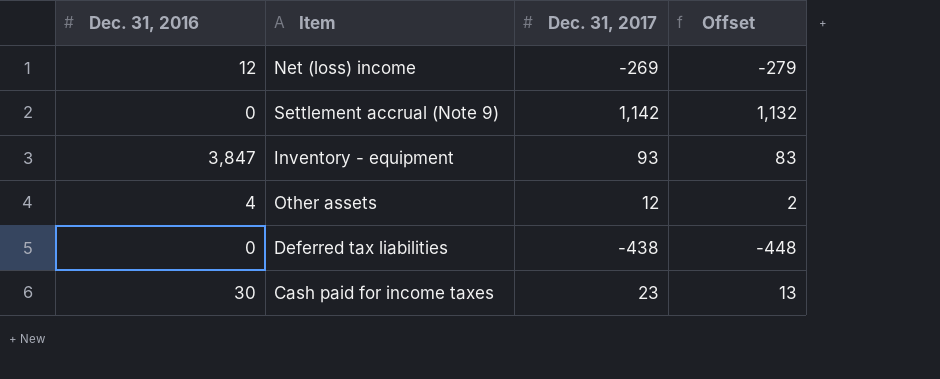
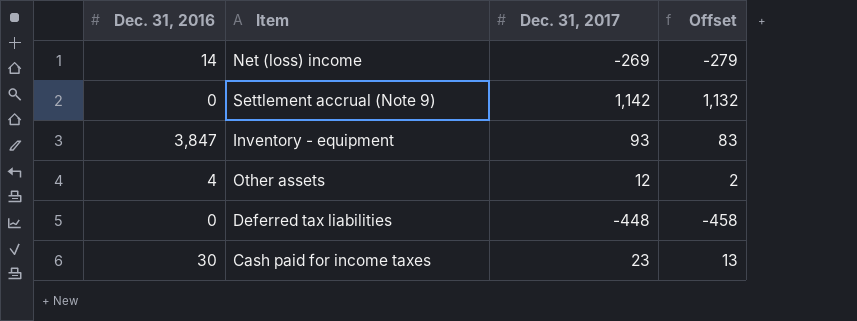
Net (loss) income | Dec. 31, 2016: 12 -> 14
Deferred tax liabilities | Dec. 31, 2017: -438 -> -448
Deferred tax liabilities | Offset: -448 -> -458

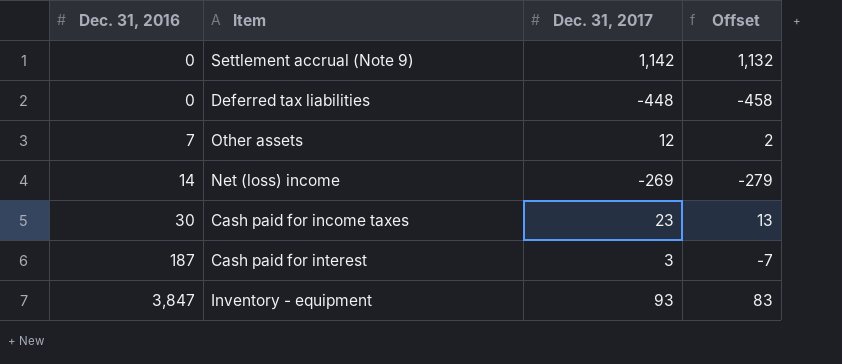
row order: none -> Dec. 31, 2016 ascending
Other assets | Dec. 31, 2016: 4 -> 7
row Cash paid for interest: none -> 187 | 3 | -7

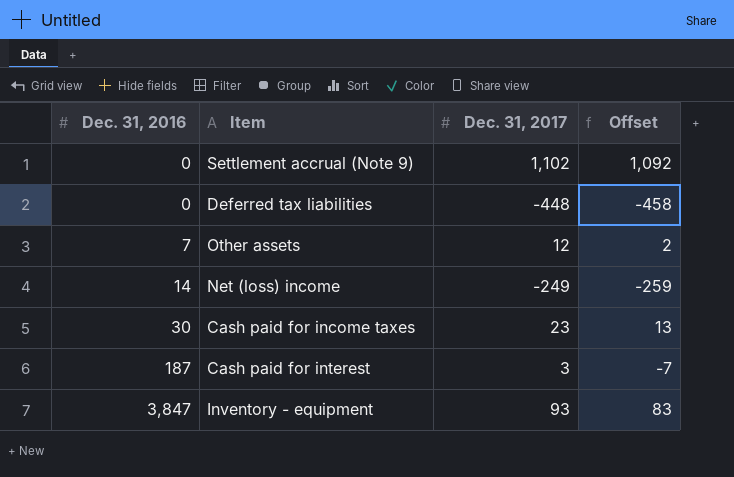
Settlement accrual (Note 9) | Dec. 31, 2017: 1,142 -> 1,102
Settlement accrual (Note 9) | Offset: 1,132 -> 1,092
Net (loss) income | Dec. 31, 2017: -269 -> -249
Net (loss) income | Offset: -279 -> -259

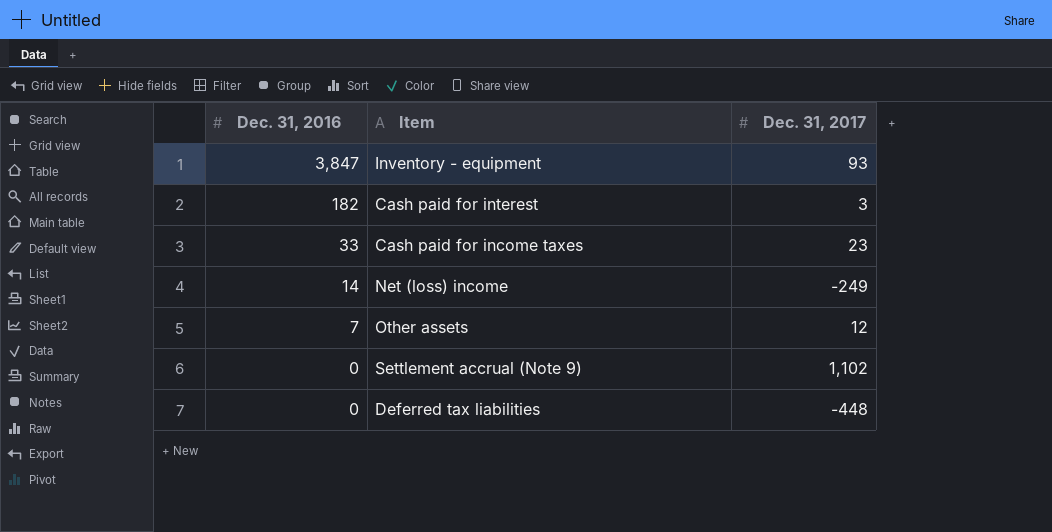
row order: Dec. 31, 2016 ascending -> Dec. 31, 2016 descending
column Offset | formula: [Dec. 31, 2017] - 10 -> none
Cash paid for interest | Dec. 31, 2016: 187 -> 182
Cash paid for income taxes | Dec. 31, 2016: 30 -> 33

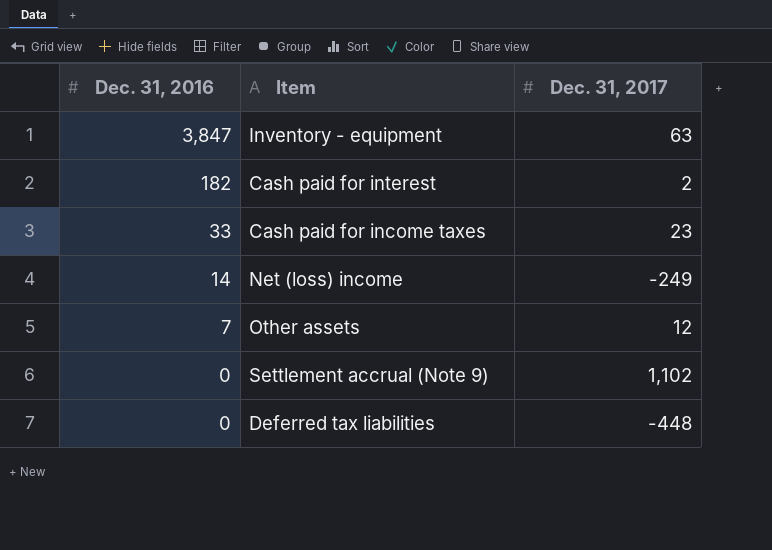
Inventory - equipment | Dec. 31, 2017: 93 -> 63
Cash paid for interest | Dec. 31, 2017: 3 -> 2

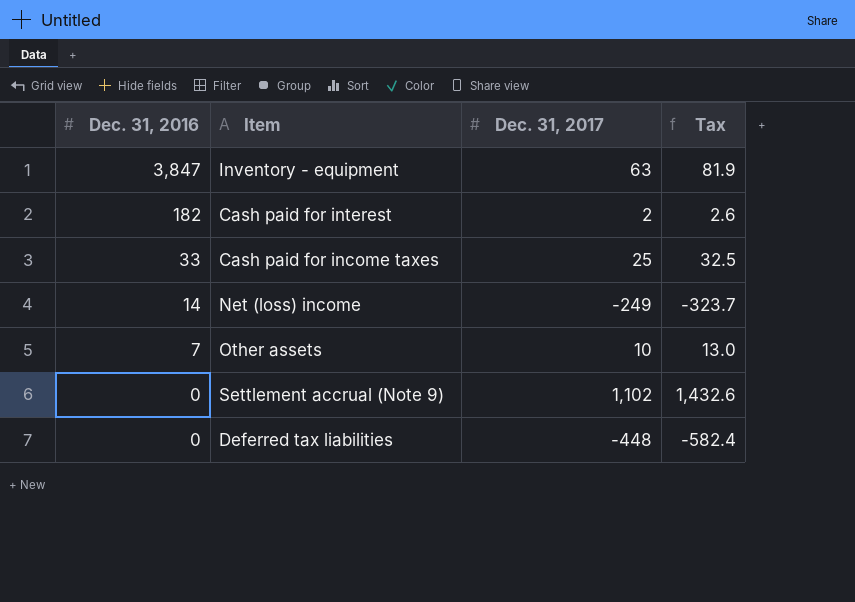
column Tax | formula: none -> [Dec. 31, 2017] * 1.3
Cash paid for income taxes | Dec. 31, 2017: 23 -> 25
Other assets | Dec. 31, 2017: 12 -> 10

